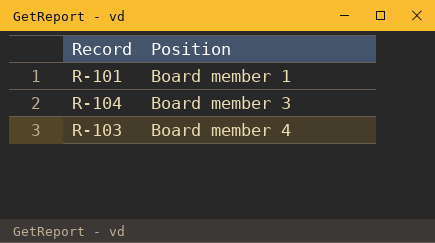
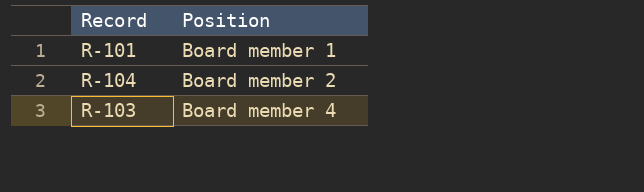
R-104 | Position: Board member 3 -> Board member 2

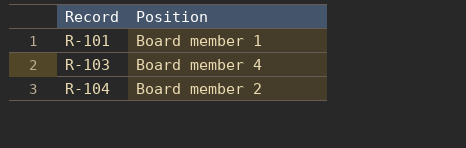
row order: Position ascending -> Record ascending

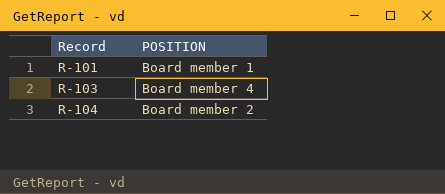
column name: Position -> POSITION

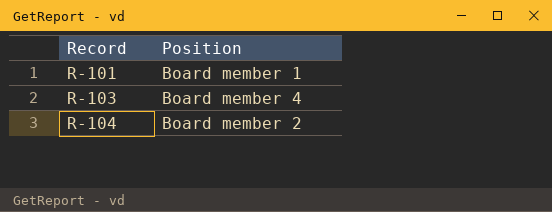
column name: POSITION -> Position

